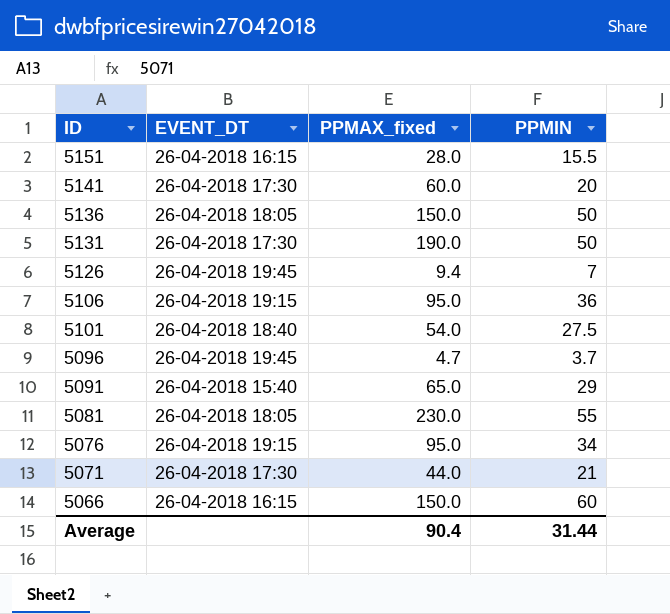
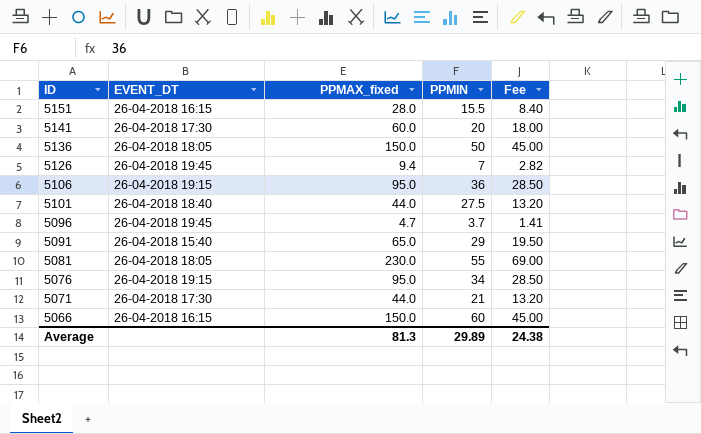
column Fee | formula: none -> [PPMAX_fixed] * 0.3
row 5131: 26-04-2018 17:30 | 190.0 | 50 -> none
5101 | PPMAX_fixed: 54.0 -> 44.0
Average | PPMAX_fixed: 90.4 -> 81.3
Average | PPMIN: 31.44 -> 29.89

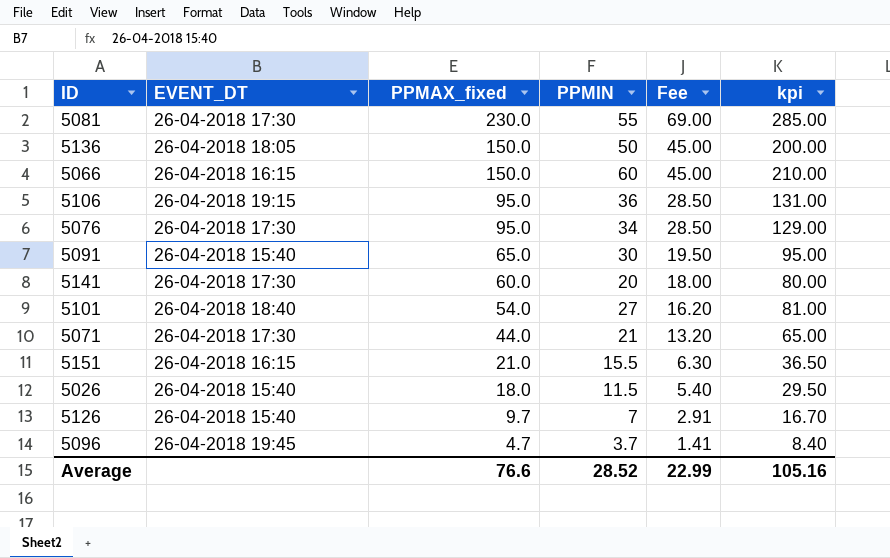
row order: ID descending -> PPMAX_fixed descending
column kpi | formula: none -> [PPMAX_fixed] + [PPMIN]
5081 | EVENT_DT: 26-04-2018 18:05 -> 26-04-2018 17:30
5076 | EVENT_DT: 26-04-2018 19:15 -> 26-04-2018 17:30
5091 | PPMIN: 29 -> 30
5101 | PPMAX_fixed: 44.0 -> 54.0
5101 | PPMIN: 27.5 -> 27
5101 | Fee: 13.20 -> 16.20
5151 | PPMAX_fixed: 28.0 -> 21.0
5151 | Fee: 8.40 -> 6.30
row 5026: none -> 26-04-2018 15:40 | 18.0 | 11.5 | 5.40 | 29.50
5126 | EVENT_DT: 26-04-2018 19:45 -> 26-04-2018 15:40
5126 | PPMAX_fixed: 9.4 -> 9.7
5126 | Fee: 2.82 -> 2.91
Average | PPMAX_fixed: 81.3 -> 76.6
Average | PPMIN: 29.89 -> 28.52
Average | Fee: 24.38 -> 22.99

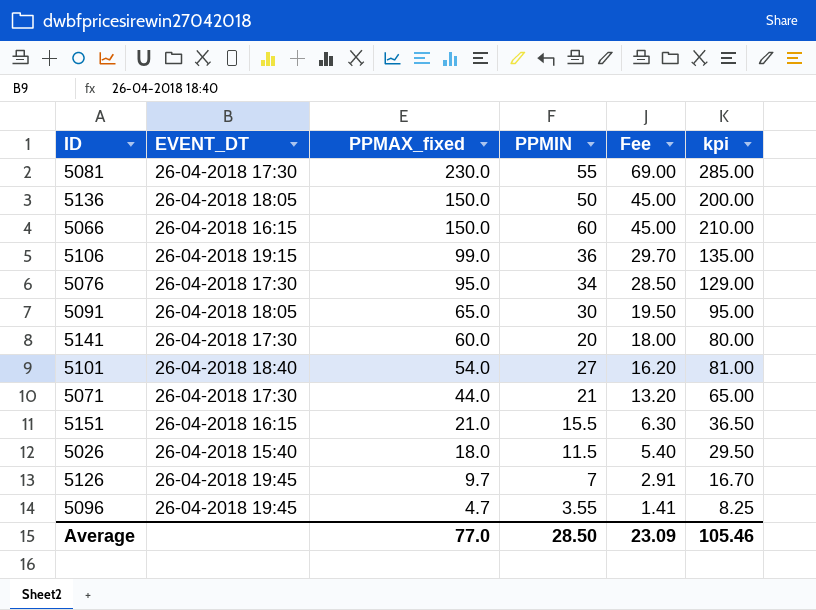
5106 | PPMAX_fixed: 95.0 -> 99.0
5106 | Fee: 28.50 -> 29.70
5106 | kpi: 131.00 -> 135.00
5091 | EVENT_DT: 26-04-2018 15:40 -> 26-04-2018 18:05
5126 | EVENT_DT: 26-04-2018 15:40 -> 26-04-2018 19:45
5096 | PPMIN: 3.7 -> 3.55
5096 | kpi: 8.40 -> 8.25
Average | PPMAX_fixed: 76.6 -> 77.0
Average | PPMIN: 28.52 -> 28.50
Average | Fee: 22.99 -> 23.09
Average | kpi: 105.16 -> 105.46

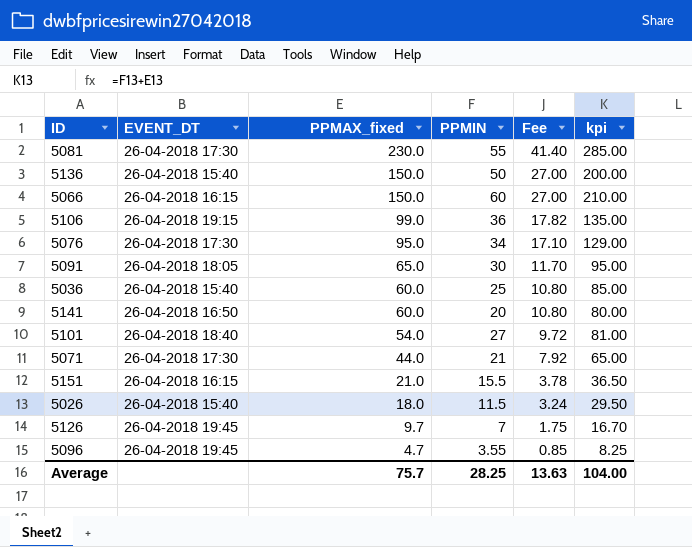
column Fee | formula: [PPMAX_fixed] * 0.3 -> [PPMAX_fixed] * 0.18
5136 | EVENT_DT: 26-04-2018 18:05 -> 26-04-2018 15:40
row 5036: none -> 26-04-2018 15:40 | 60.0 | 25 | 10.80 | 85.00
5141 | EVENT_DT: 26-04-2018 17:30 -> 26-04-2018 16:50
Average | PPMAX_fixed: 77.0 -> 75.7
Average | PPMIN: 28.50 -> 28.25
Average | Fee: 23.09 -> 13.63
Average | kpi: 105.46 -> 104.00

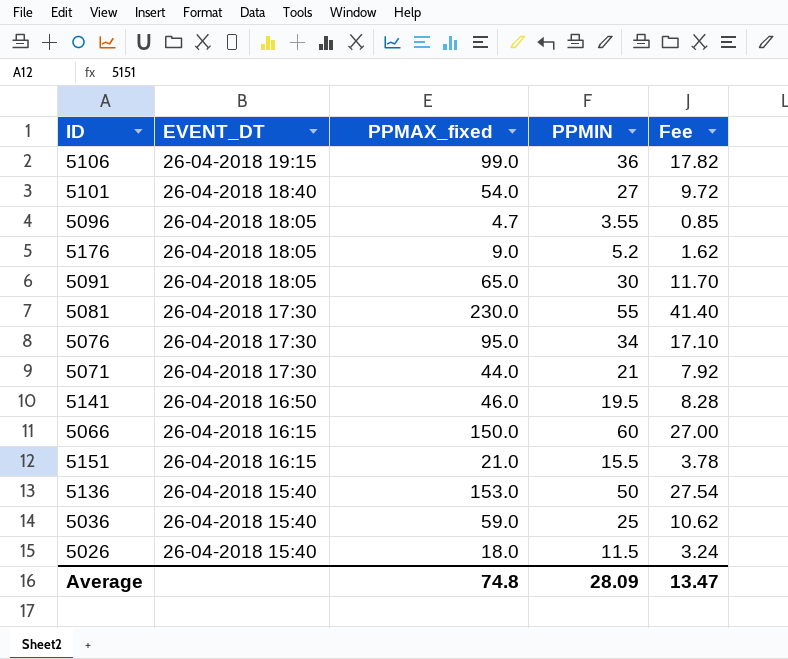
row order: PPMAX_fixed descending -> EVENT_DT descending
column kpi | formula: [PPMAX_fixed] + [PPMIN] -> none
row 5126: 26-04-2018 19:45 | 9.7 | 7 | 1.75 | 16.70 -> none
5096 | EVENT_DT: 26-04-2018 19:45 -> 26-04-2018 18:05
row 5176: none -> 26-04-2018 18:05 | 9.0 | 5.2 | 1.62
5141 | PPMAX_fixed: 60.0 -> 46.0
5141 | PPMIN: 20 -> 19.5
5141 | Fee: 10.80 -> 8.28
5136 | PPMAX_fixed: 150.0 -> 153.0
5136 | Fee: 27.00 -> 27.54
5036 | PPMAX_fixed: 60.0 -> 59.0
5036 | Fee: 10.80 -> 10.62
Average | PPMAX_fixed: 75.7 -> 74.8
Average | PPMIN: 28.25 -> 28.09
Average | Fee: 13.63 -> 13.47

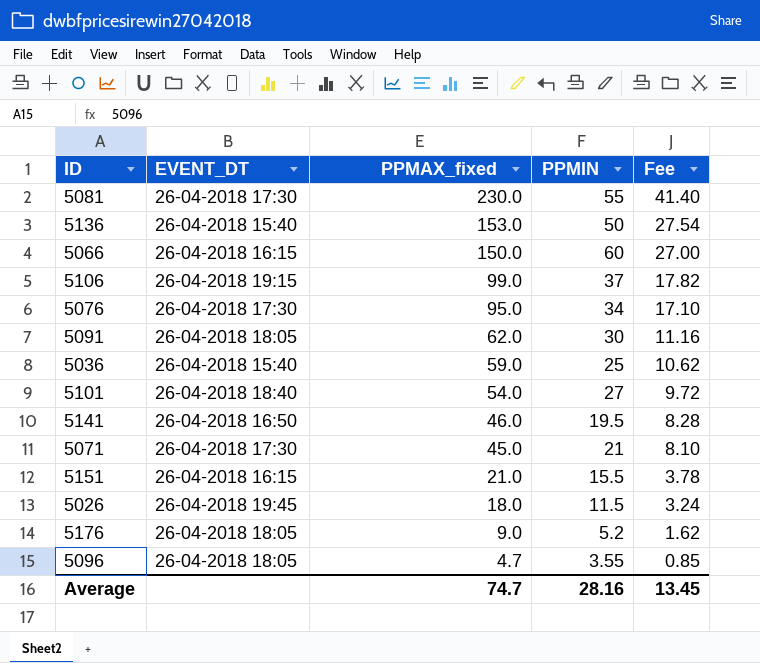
row order: EVENT_DT descending -> PPMAX_fixed descending
5106 | PPMIN: 36 -> 37
5091 | PPMAX_fixed: 65.0 -> 62.0
5091 | Fee: 11.70 -> 11.16
5071 | PPMAX_fixed: 44.0 -> 45.0
5071 | Fee: 7.92 -> 8.10
5026 | EVENT_DT: 26-04-2018 15:40 -> 26-04-2018 19:45
Average | PPMAX_fixed: 74.8 -> 74.7
Average | PPMIN: 28.09 -> 28.16
Average | Fee: 13.47 -> 13.45

